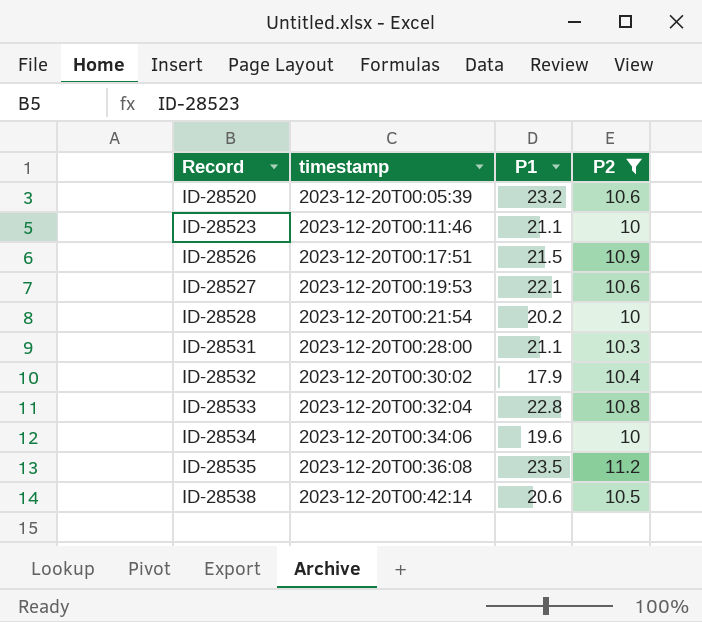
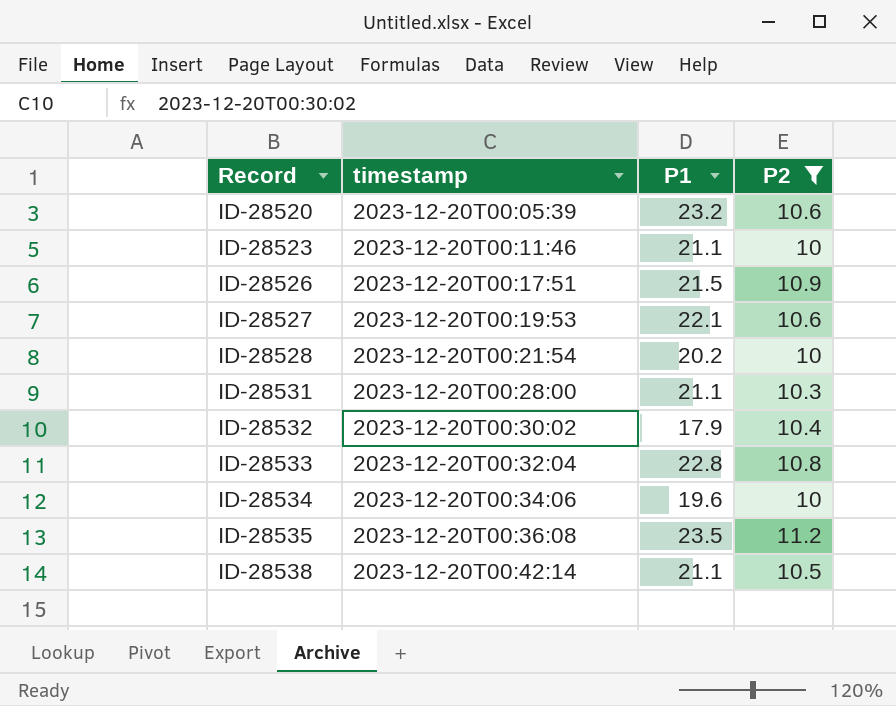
ID-28538 | P1: 20.6 -> 21.1

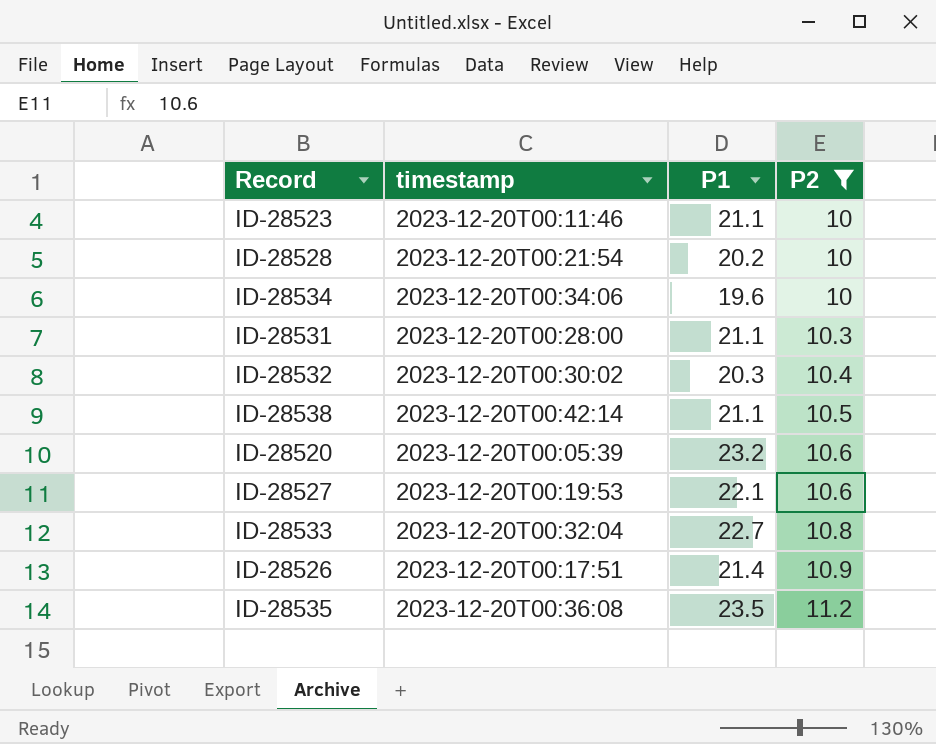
row order: Record ascending -> P2 ascending
ID-28532 | P1: 17.9 -> 20.3
ID-28533 | P1: 22.8 -> 22.7
ID-28526 | P1: 21.5 -> 21.4

